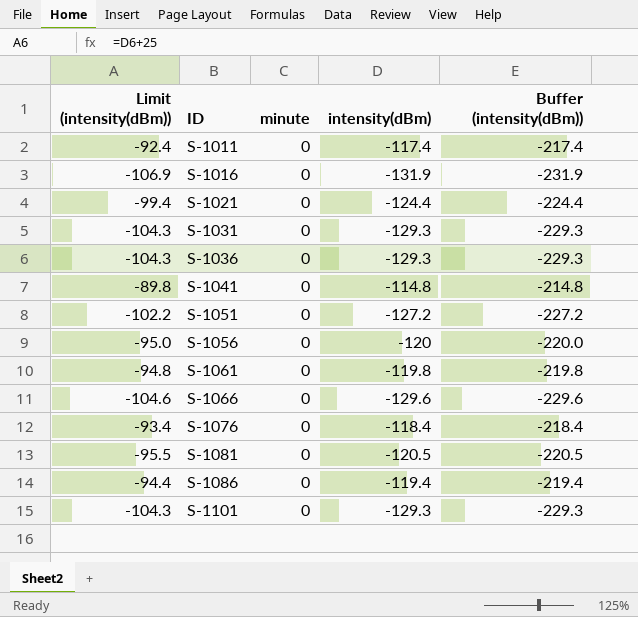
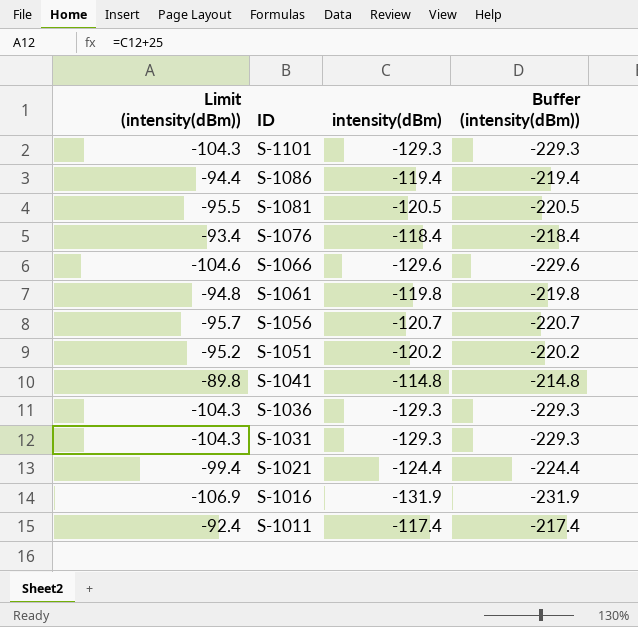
row order: ID ascending -> ID descending
column minute | position: 3 -> none
S-1056 | Limit (intensity(dBm)): -95.0 -> -95.7
S-1056 | intensity(dBm): -120 -> -120.7
S-1056 | Buffer (intensity(dBm)): -220.0 -> -220.7
S-1051 | Limit (intensity(dBm)): -102.2 -> -95.2
S-1051 | intensity(dBm): -127.2 -> -120.2
S-1051 | Buffer (intensity(dBm)): -227.2 -> -220.2

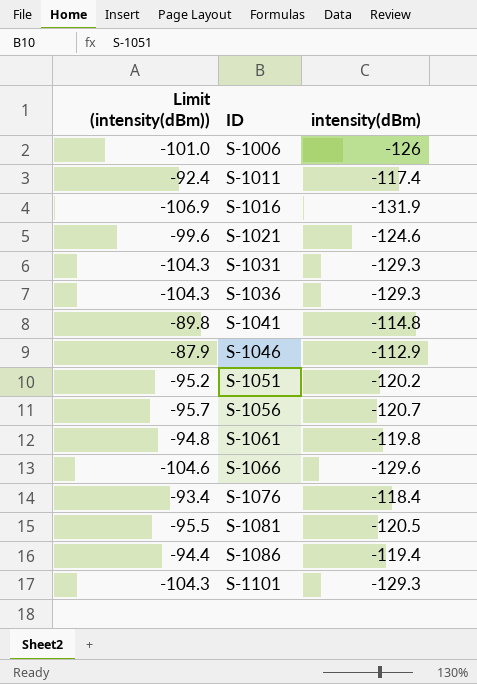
row order: ID descending -> ID ascending
column Buffer (intensity(dBm)) | formula: [intensity(dBm)] - 100 -> none
row S-1006: none -> -101.0 | -126
S-1021 | Limit (intensity(dBm)): -99.4 -> -99.6
S-1021 | intensity(dBm): -124.4 -> -124.6
row S-1046: none -> -87.9 | -112.9

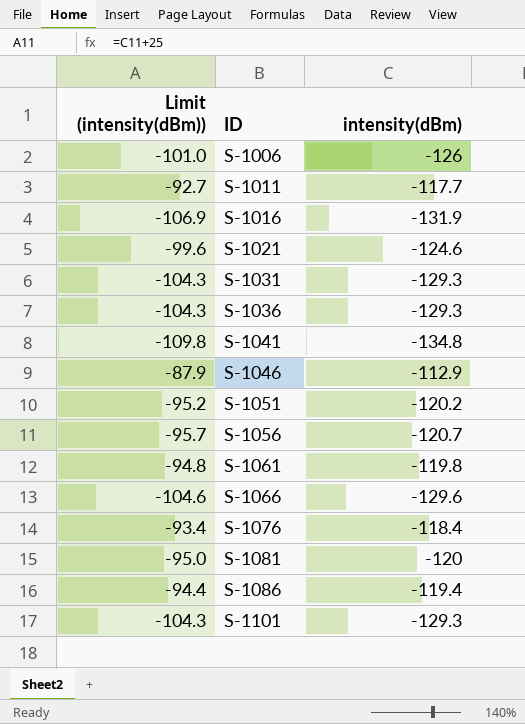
S-1011 | Limit (intensity(dBm)): -92.4 -> -92.7
S-1011 | intensity(dBm): -117.4 -> -117.7
S-1041 | Limit (intensity(dBm)): -89.8 -> -109.8
S-1041 | intensity(dBm): -114.8 -> -134.8
S-1081 | Limit (intensity(dBm)): -95.5 -> -95.0
S-1081 | intensity(dBm): -120.5 -> -120

